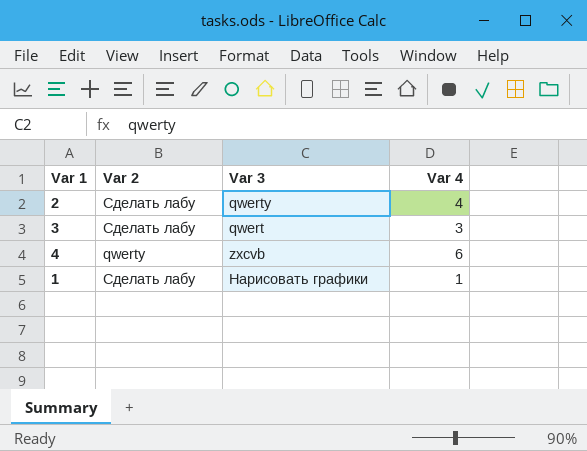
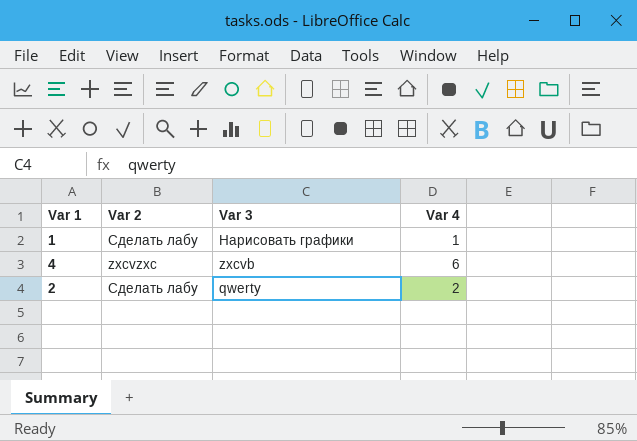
row order: none -> Var 3 descending
row 3: Сделать лабу | qwert | 3 -> none
4 | Var 2: qwerty -> zxcvzxc
2 | Var 4: 4 -> 2

